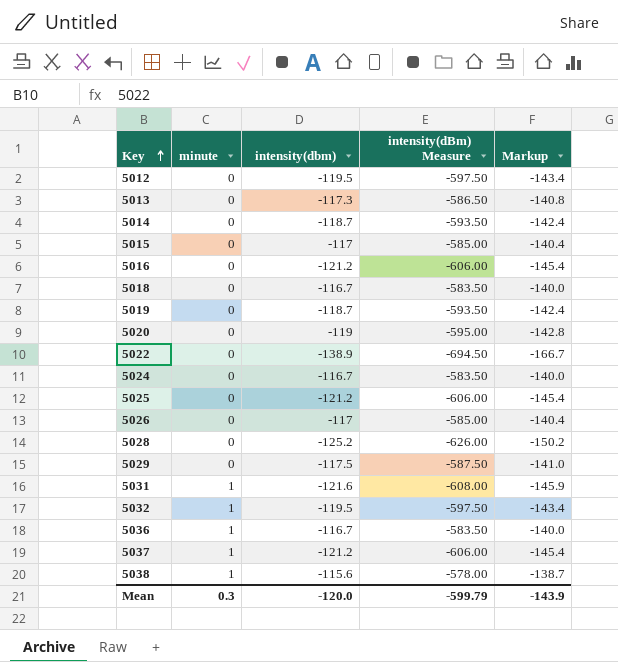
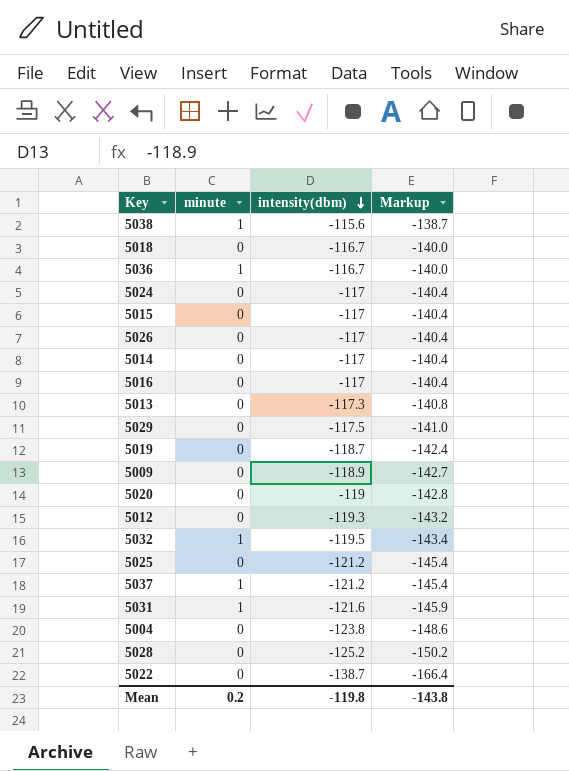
row order: Key ascending -> intensity(dbm) descending
column intensity(dBm) Measure | formula: [intensity(dbm)] * 5 -> none
5024 | intensity(dbm): -116.7 -> -117
5024 | Markup: -140.0 -> -140.4
5014 | intensity(dbm): -118.7 -> -117
5014 | Markup: -142.4 -> -140.4
5016 | intensity(dbm): -121.2 -> -117
5016 | Markup: -145.4 -> -140.4
row 5009: none -> 0 | -118.9 | -142.7
5012 | intensity(dbm): -119.5 -> -119.3
5012 | Markup: -143.4 -> -143.2
row 5004: none -> 0 | -123.8 | -148.6
5022 | intensity(dbm): -138.9 -> -138.7
5022 | Markup: -166.7 -> -166.4
Mean | minute: 0.3 -> 0.2
Mean | intensity(dbm): -120.0 -> -119.8
Mean | Markup: -143.9 -> -143.8

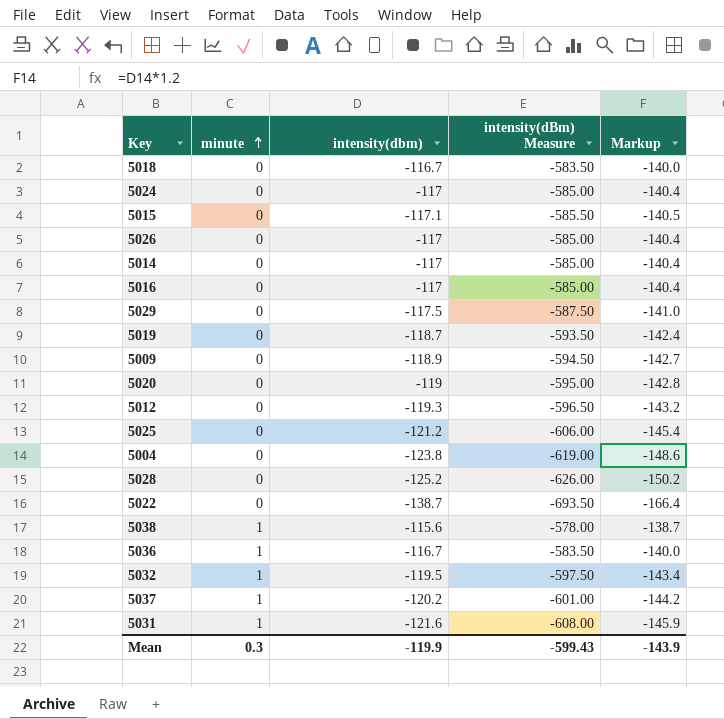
row order: intensity(dbm) descending -> minute ascending
column intensity(dBm) Measure | formula: none -> [intensity(dbm)] * 5
row 5013: 0 | -117.3 | -140.8 -> none
5015 | intensity(dbm): -117 -> -117.1
5015 | Markup: -140.4 -> -140.5
5037 | intensity(dbm): -121.2 -> -120.2
5037 | Markup: -145.4 -> -144.2
Mean | minute: 0.2 -> 0.3
Mean | intensity(dbm): -119.8 -> -119.9
Mean | Markup: -143.8 -> -143.9

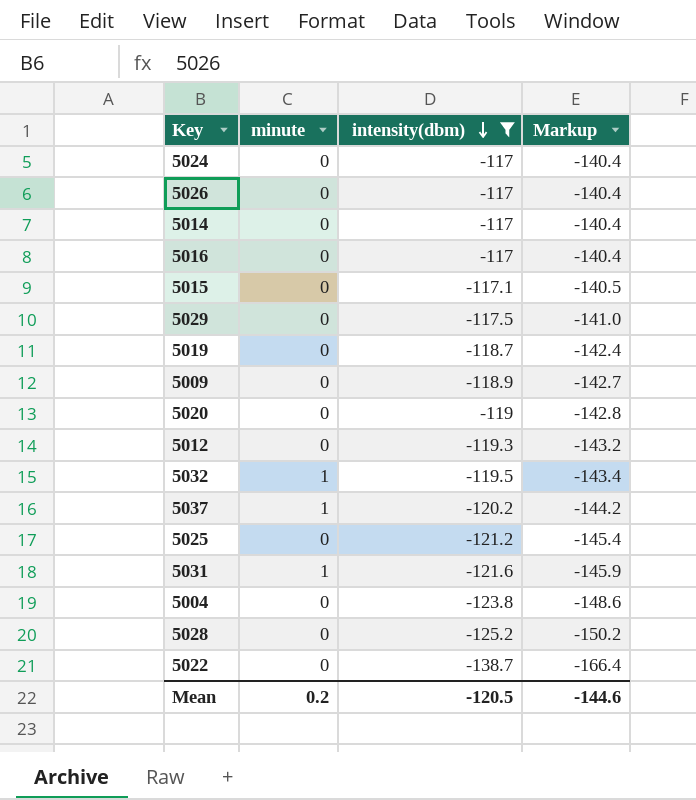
filter: none -> intensity(dbm) <= -117
row order: minute ascending -> intensity(dbm) descending
column intensity(dBm) Measure | formula: [intensity(dbm)] * 5 -> none
Mean | minute: 0.3 -> 0.2
Mean | intensity(dbm): -119.9 -> -120.5
Mean | Markup: -143.9 -> -144.6

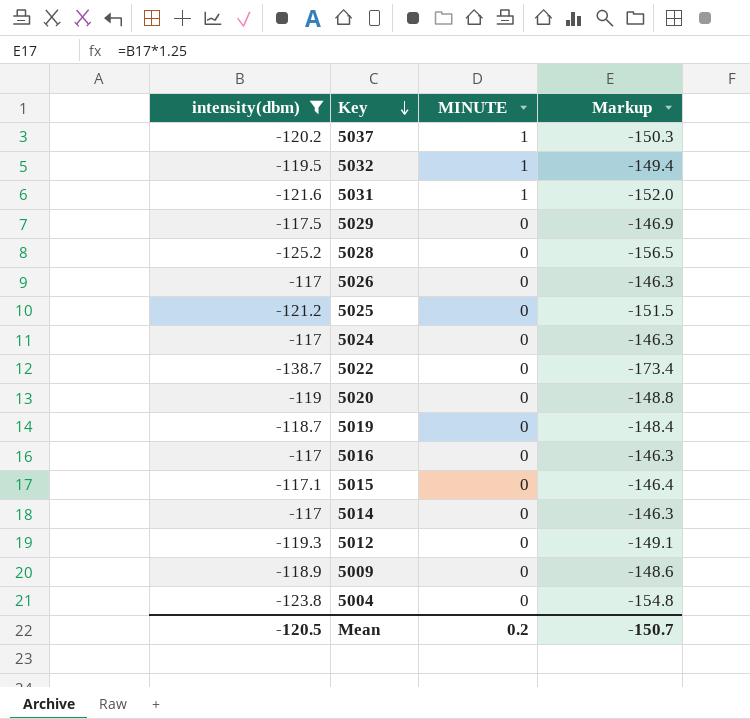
row order: intensity(dbm) descending -> Key descending
column intensity(dbm) | position: 3 -> 1
column name: minute -> MINUTE
column Markup | formula: [intensity(dbm)] * 1.2 -> [intensity(dbm)] * 1.25
Mean | Markup: -144.6 -> -150.7

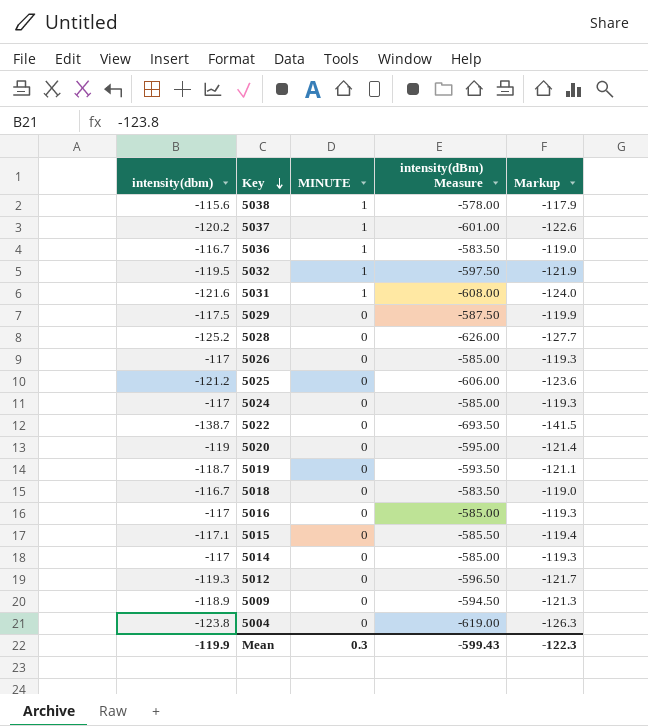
filter: intensity(dbm) <= -117 -> none
column intensity(dBm) Measure | formula: none -> [intensity(dbm)] * 5
column Markup | formula: [intensity(dbm)] * 1.25 -> [intensity(dbm)] * 1.02
Mean | intensity(dbm): -120.5 -> -119.9
Mean | MINUTE: 0.2 -> 0.3
Mean | Markup: -150.7 -> -122.3

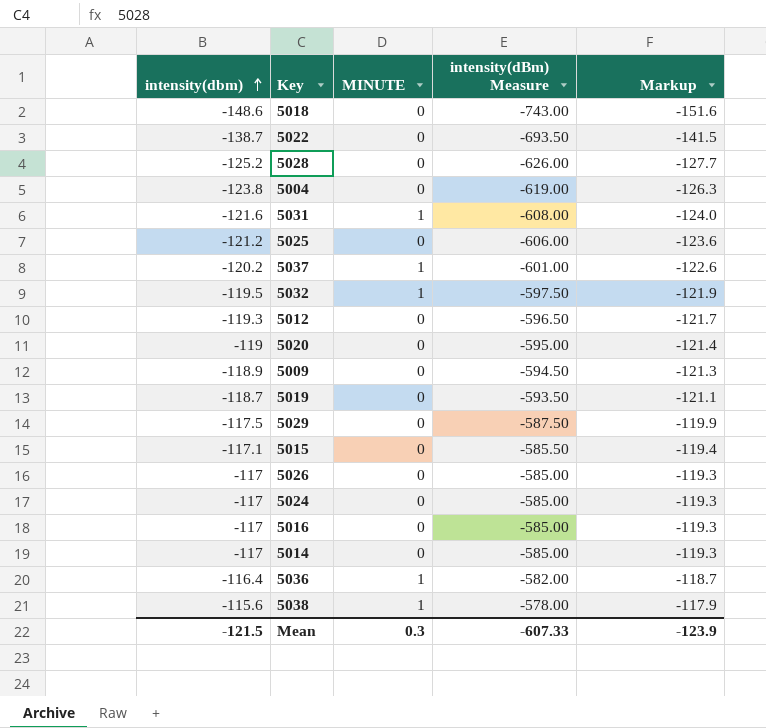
row order: Key descending -> intensity(dbm) ascending
5018 | intensity(dbm): -116.7 -> -148.6
5018 | intensity(dBm) Measure: -583.50 -> -743.00
5018 | Markup: -119.0 -> -151.6
5036 | intensity(dbm): -116.7 -> -116.4
5036 | intensity(dBm) Measure: -583.50 -> -582.00
5036 | Markup: -119.0 -> -118.7
Mean | intensity(dbm): -119.9 -> -121.5
Mean | intensity(dBm) Measure: -599.43 -> -607.33
Mean | Markup: -122.3 -> -123.9

